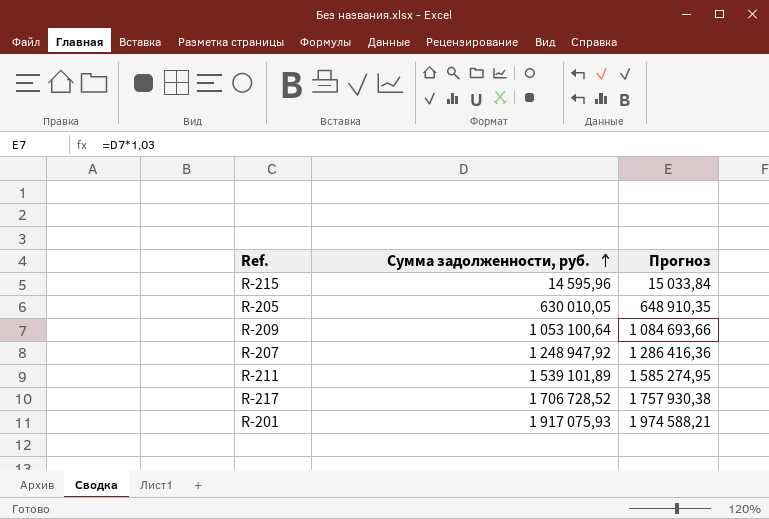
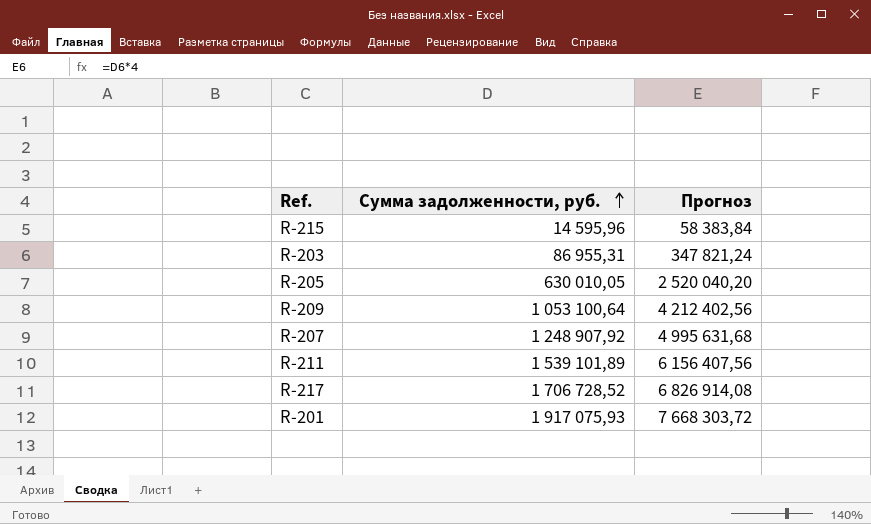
column Прогноз | formula: [Сумма задолженности, руб.] * 1,03 -> [Сумма задолженности, руб.] * 4
row R-203: none -> 86 955,31 | 347 821,24
R-207 | Сумма задолженности, руб.: 1 248 947,92 -> 1 248 907,92

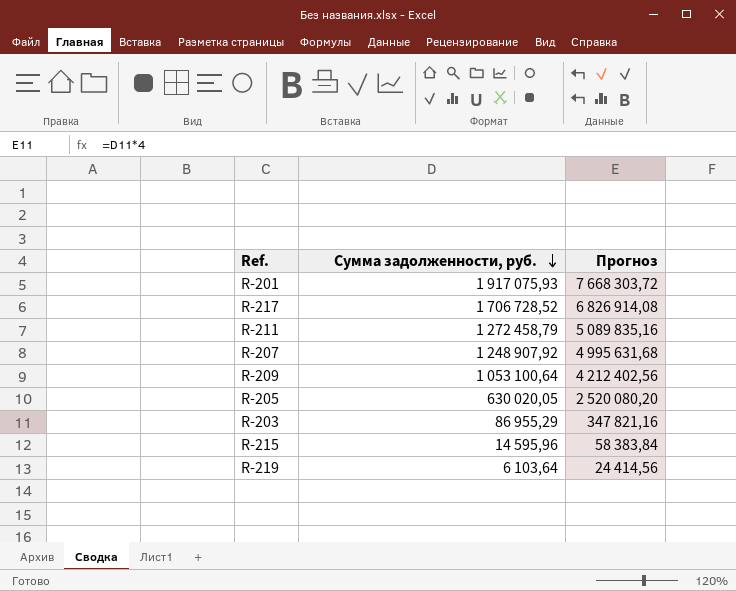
row order: Сумма задолженности, руб. ascending -> Сумма задолженности, руб. descending
R-211 | Сумма задолженности, руб.: 1 539 101,89 -> 1 272 458,79
R-211 | Прогноз: 6 156 407,56 -> 5 089 835,16
R-205 | Сумма задолженности, руб.: 630 010,05 -> 630 020,05
R-205 | Прогноз: 2 520 040,20 -> 2 520 080,20
R-203 | Сумма задолженности, руб.: 86 955,31 -> 86 955,29
R-203 | Прогноз: 347 821,24 -> 347 821,16
row R-219: none -> 6 103,64 | 24 414,56

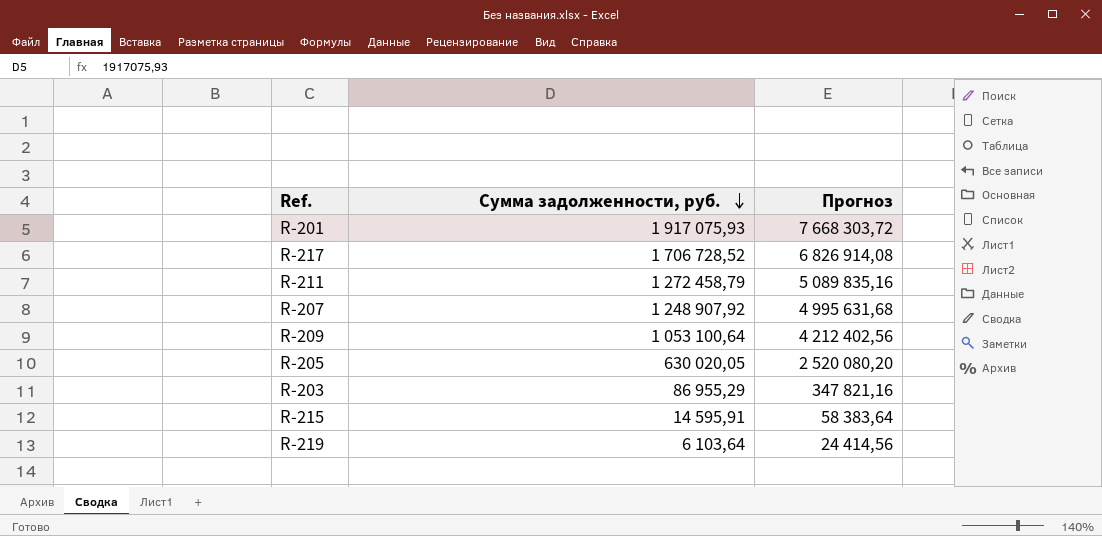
R-215 | Сумма задолженности, руб.: 14 595,96 -> 14 595,91
R-215 | Прогноз: 58 383,84 -> 58 383,64

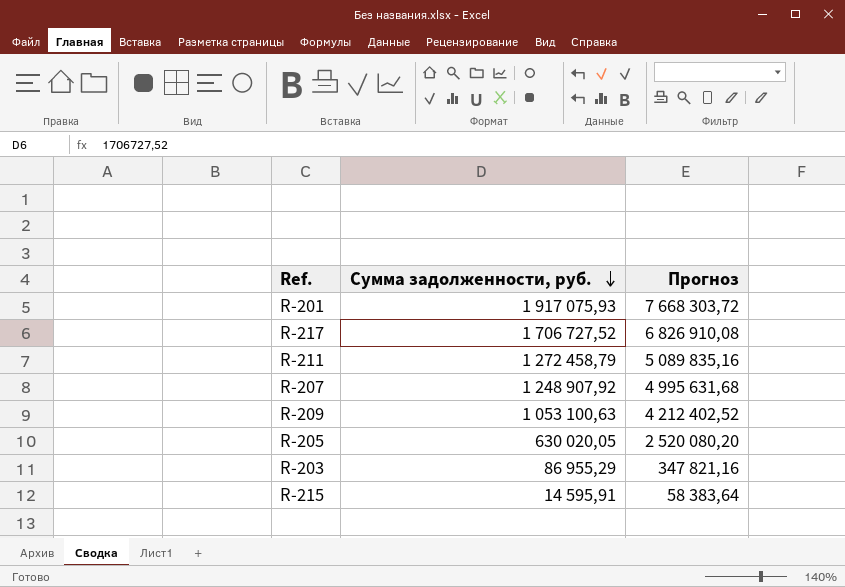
row R-219: 6 103,64 | 24 414,56 -> none
R-217 | Сумма задолженности, руб.: 1 706 728,52 -> 1 706 727,52
R-217 | Прогноз: 6 826 914,08 -> 6 826 910,08
R-209 | Сумма задолженности, руб.: 1 053 100,64 -> 1 053 100,63
R-209 | Прогноз: 4 212 402,56 -> 4 212 402,52

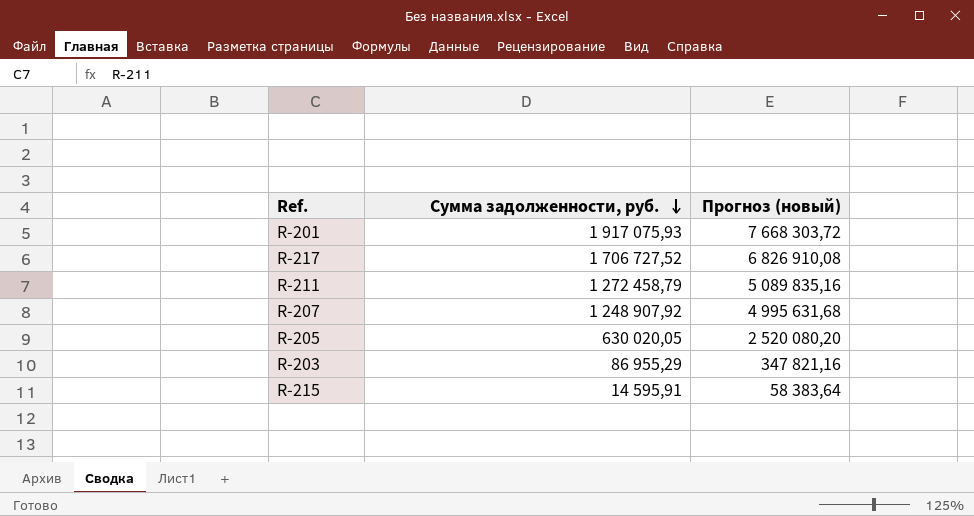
column name: Прогноз -> Прогноз (новый)
row R-209: 1 053 100,63 | 4 212 402,52 -> none

